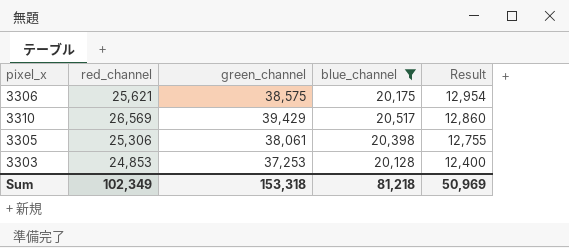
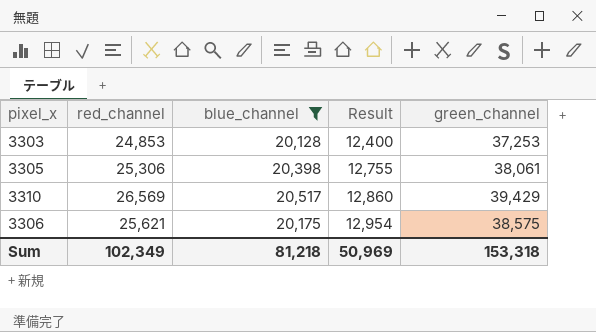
row order: Result descending -> Result ascending
column green_channel | position: 3 -> 5

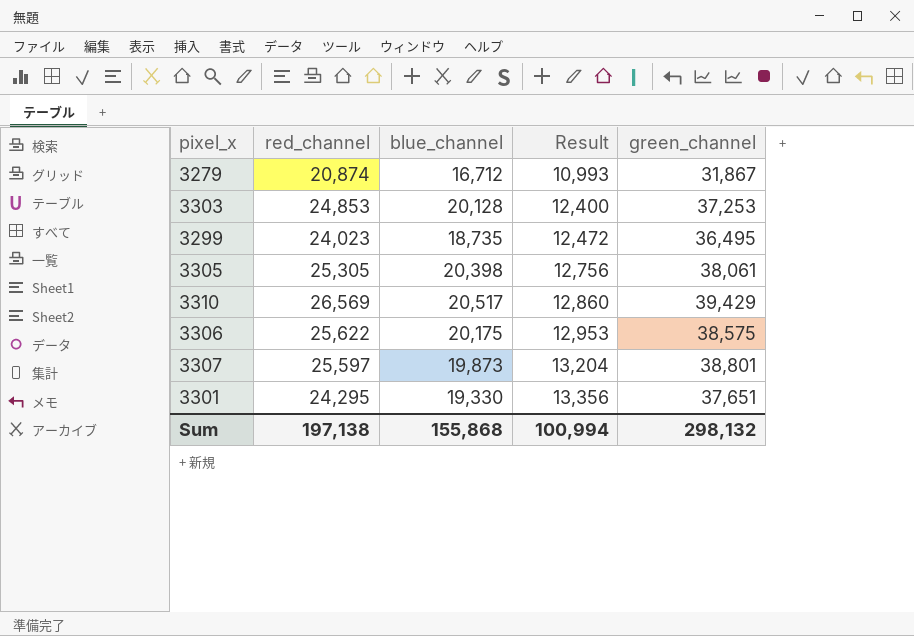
filter: blue_channel >= 20,128 -> none
3305 | red_channel: 25,306 -> 25,305
3305 | Result: 12,755 -> 12,756
3306 | red_channel: 25,621 -> 25,622
3306 | Result: 12,954 -> 12,953
Sum | red_channel: 102,349 -> 197,138
Sum | blue_channel: 81,218 -> 155,868
Sum | Result: 50,969 -> 100,994
Sum | green_channel: 153,318 -> 298,132

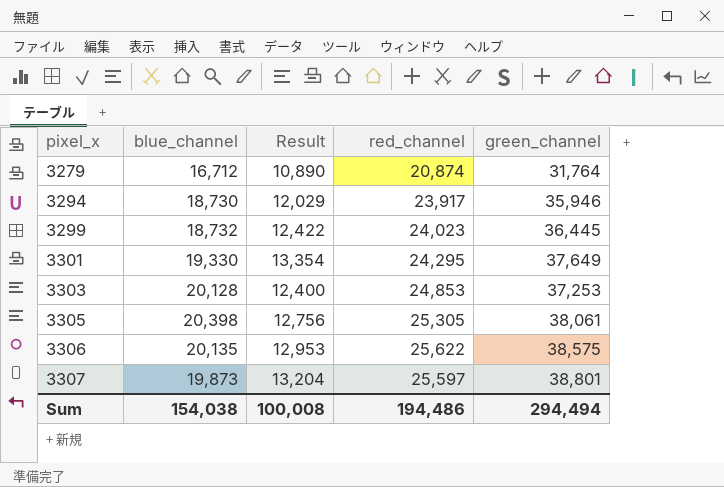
row order: Result ascending -> pixel_x ascending
column red_channel | position: 2 -> 4
row 3310: 26,569 | 20,517 | 12,860 | 39,429 -> none
3279 | Result: 10,993 -> 10,890
3279 | green_channel: 31,867 -> 31,764
row 3294: none -> 18,730 | 12,029 | 23,917 | 35,946
3299 | blue_channel: 18,735 -> 18,732
3299 | Result: 12,472 -> 12,422
3299 | green_channel: 36,495 -> 36,445
3301 | Result: 13,356 -> 13,354
3301 | green_channel: 37,651 -> 37,649
3306 | blue_channel: 20,175 -> 20,135
Sum | blue_channel: 155,868 -> 154,038
Sum | Result: 100,994 -> 100,008
Sum | red_channel: 197,138 -> 194,486
Sum | green_channel: 298,132 -> 294,494

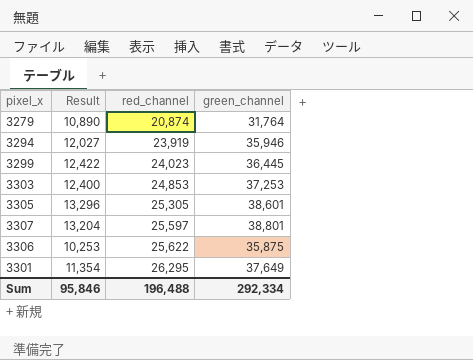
row order: pixel_x ascending -> red_channel ascending
column blue_channel | position: 2 -> none
3294 | Result: 12,029 -> 12,027
3294 | red_channel: 23,917 -> 23,919
3305 | Result: 12,756 -> 13,296
3305 | green_channel: 38,061 -> 38,601
3306 | Result: 12,953 -> 10,253
3306 | green_channel: 38,575 -> 35,875
3301 | Result: 13,354 -> 11,354
3301 | red_channel: 24,295 -> 26,295
Sum | Result: 100,008 -> 95,846
Sum | red_channel: 194,486 -> 196,488
Sum | green_channel: 294,494 -> 292,334

